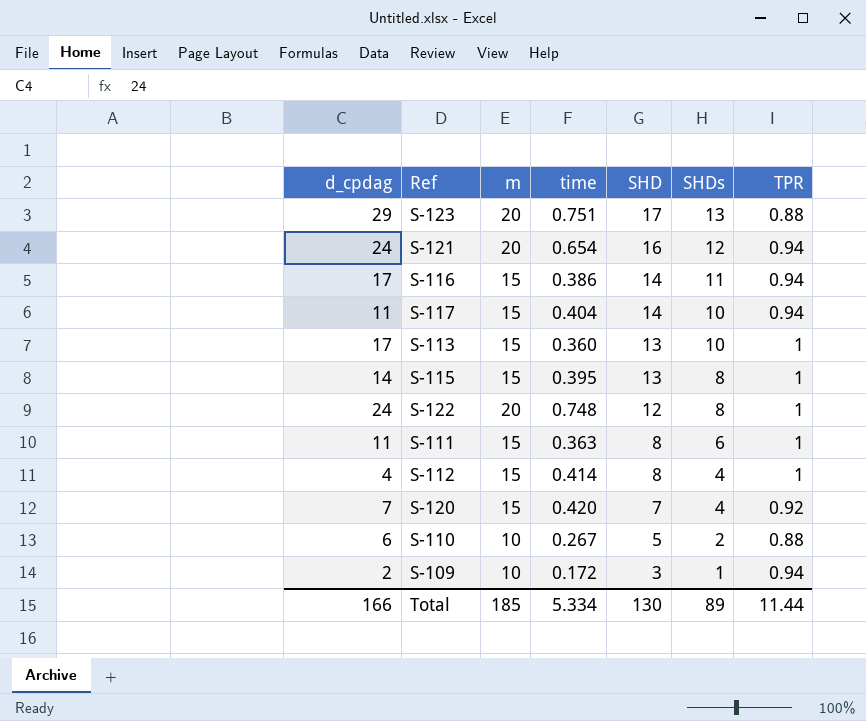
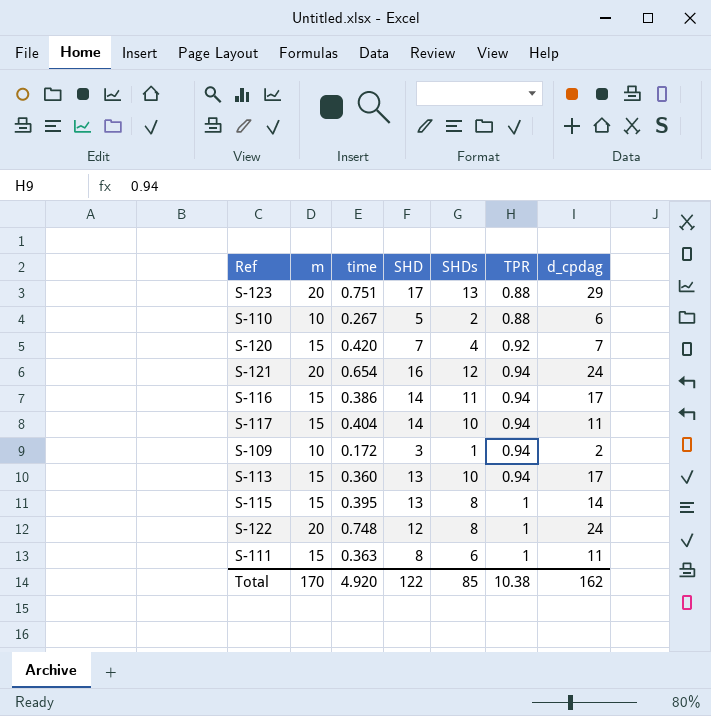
row order: SHD descending -> TPR ascending
column d_cpdag | position: 1 -> 7
row S-112: 4 | 15 | 0.414 | 8 | 4 | 1 -> none
S-113 | TPR: 1 -> 0.94
Total | m: 185 -> 170
Total | time: 5.334 -> 4.920
Total | SHD: 130 -> 122
Total | SHDs: 89 -> 85
Total | TPR: 11.44 -> 10.38
Total | d_cpdag: 166 -> 162

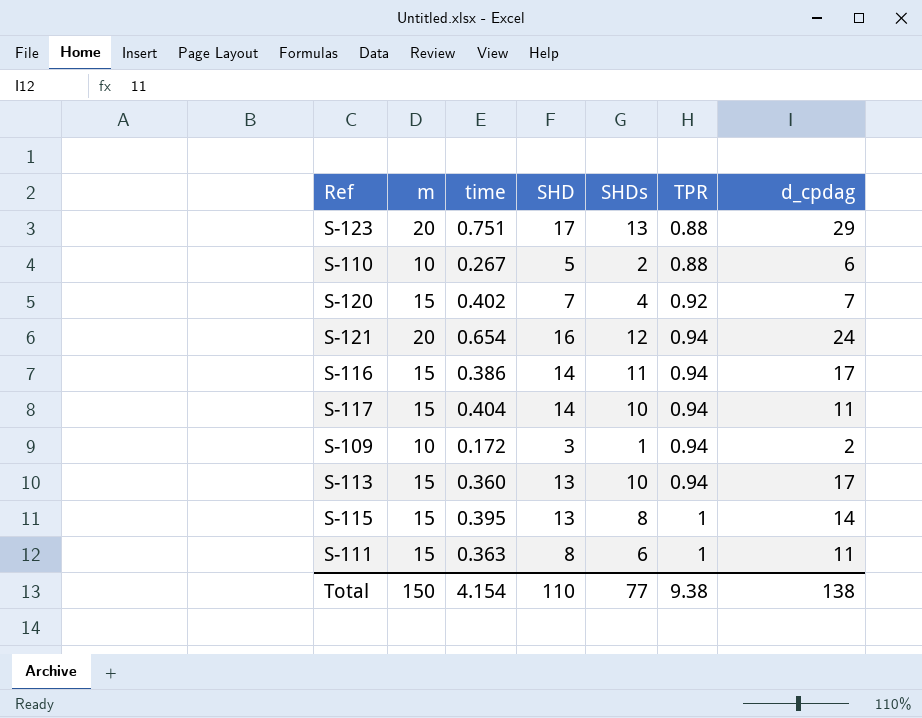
row S-122: 20 | 0.748 | 12 | 8 | 1 | 24 -> none
S-120 | time: 0.420 -> 0.402
Total | m: 170 -> 150
Total | time: 4.920 -> 4.154
Total | SHD: 122 -> 110
Total | SHDs: 85 -> 77
Total | TPR: 10.38 -> 9.38
Total | d_cpdag: 162 -> 138

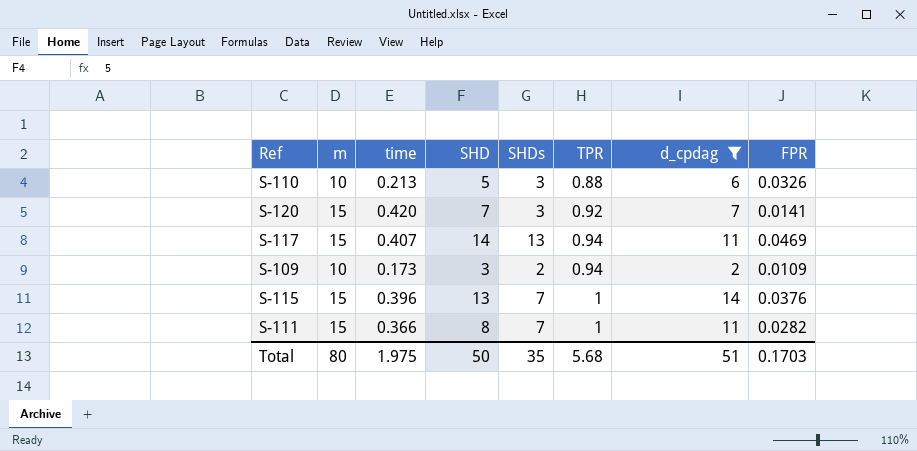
filter: none -> d_cpdag <= 14
column FPR | position: none -> 8
S-110 | time: 0.267 -> 0.213
S-110 | SHDs: 2 -> 3
S-120 | time: 0.402 -> 0.420
S-120 | SHDs: 4 -> 3
S-117 | time: 0.404 -> 0.407
S-117 | SHDs: 10 -> 13
S-109 | time: 0.172 -> 0.173
S-109 | SHDs: 1 -> 2
S-115 | time: 0.395 -> 0.396
S-115 | SHDs: 8 -> 7
S-111 | time: 0.363 -> 0.366
S-111 | SHDs: 6 -> 7
Total | m: 150 -> 80
Total | time: 4.154 -> 1.975
Total | SHD: 110 -> 50
Total | SHDs: 77 -> 35
Total | TPR: 9.38 -> 5.68
Total | d_cpdag: 138 -> 51

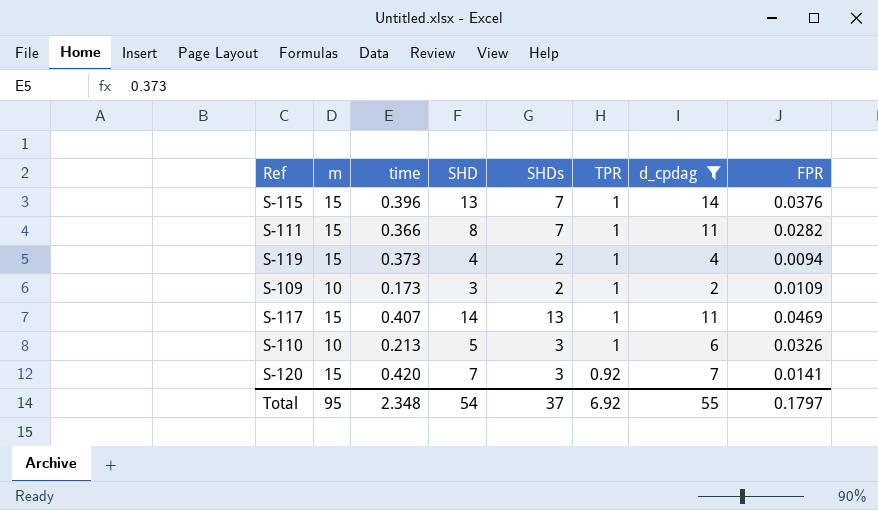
row order: TPR ascending -> TPR descending
row S-119: none -> 15 | 0.373 | 4 | 2 | 1 | 4 | 0.0094
S-109 | TPR: 0.94 -> 1
S-117 | TPR: 0.94 -> 1
S-110 | TPR: 0.88 -> 1
Total | m: 80 -> 95
Total | time: 1.975 -> 2.348
Total | SHD: 50 -> 54
Total | SHDs: 35 -> 37
Total | TPR: 5.68 -> 6.92
Total | d_cpdag: 51 -> 55
Total | FPR: 0.1703 -> 0.1797

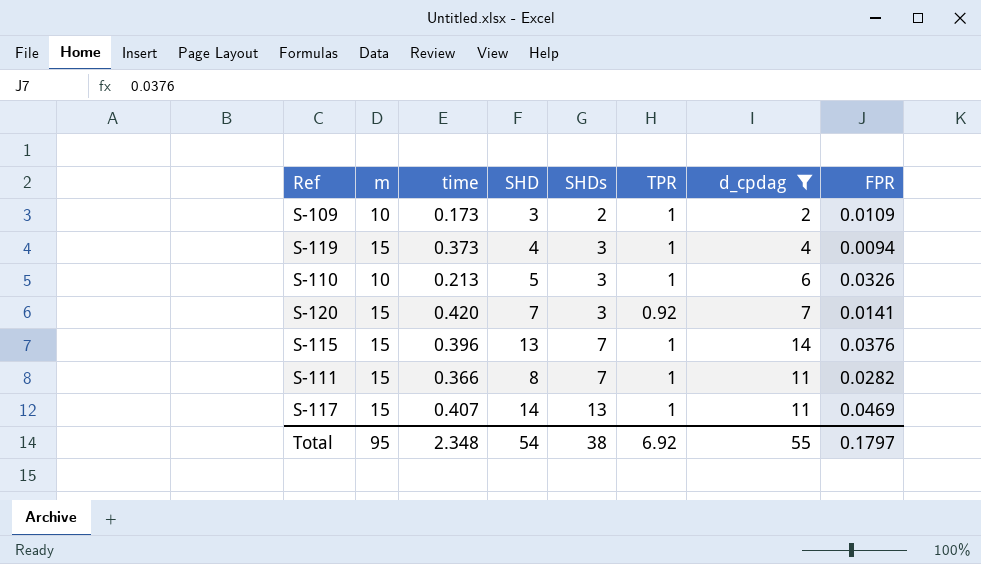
row order: TPR descending -> SHDs ascending
S-119 | SHDs: 2 -> 3
Total | SHDs: 37 -> 38

